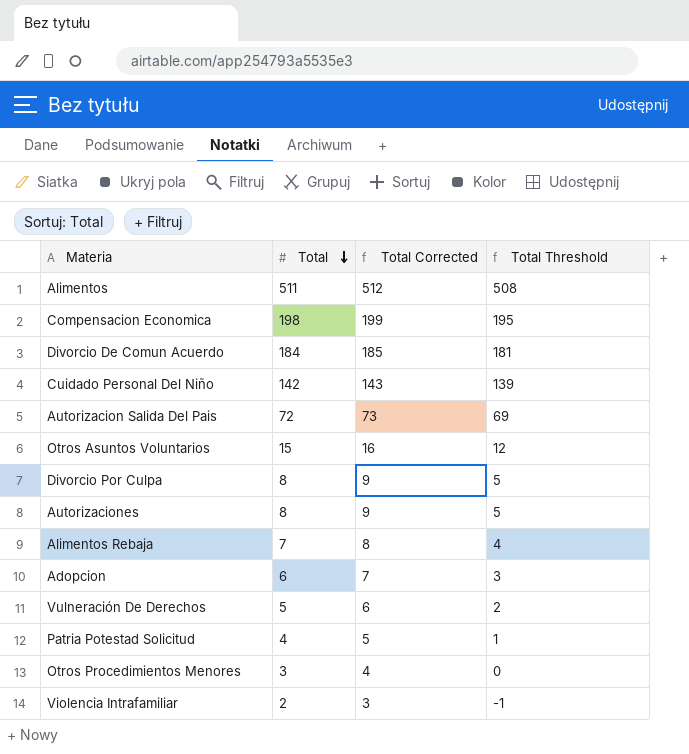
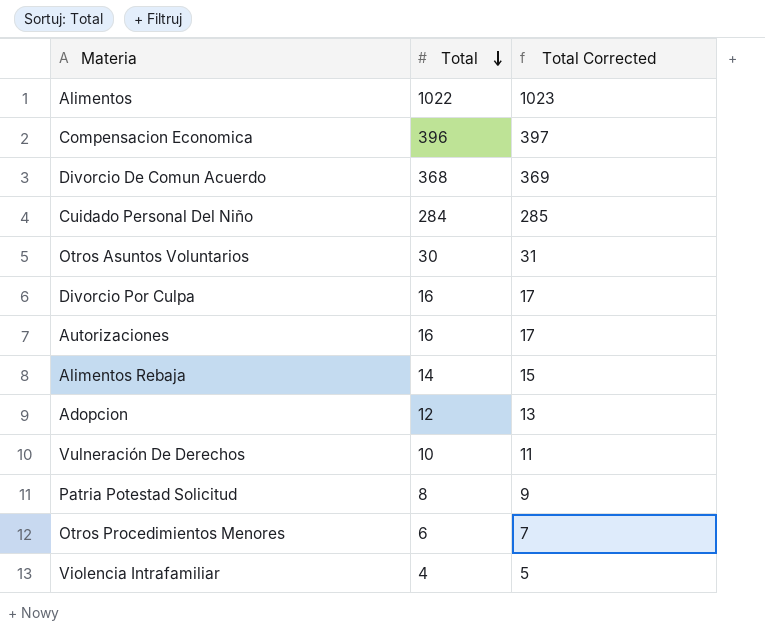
column Total Threshold | formula: [Total] - 3 -> none
row Autorizacion Salida Del Pais: 72 | 73 | 69 -> none
Alimentos | Total: 511 -> 1022
Alimentos | Total Corrected: 512 -> 1023
Compensacion Economica | Total: 198 -> 396
Compensacion Economica | Total Corrected: 199 -> 397
Divorcio De Comun Acuerdo | Total: 184 -> 368
Divorcio De Comun Acuerdo | Total Corrected: 185 -> 369
Cuidado Personal Del Niño | Total: 142 -> 284
Cuidado Personal Del Niño | Total Corrected: 143 -> 285
Otros Asuntos Voluntarios | Total: 15 -> 30
Otros Asuntos Voluntarios | Total Corrected: 16 -> 31
Divorcio Por Culpa | Total: 8 -> 16
Divorcio Por Culpa | Total Corrected: 9 -> 17
Autorizaciones | Total: 8 -> 16
Autorizaciones | Total Corrected: 9 -> 17
Alimentos Rebaja | Total: 7 -> 14
Alimentos Rebaja | Total Corrected: 8 -> 15
Adopcion | Total: 6 -> 12
Adopcion | Total Corrected: 7 -> 13
Vulneración De Derechos | Total: 5 -> 10
Vulneración De Derechos | Total Corrected: 6 -> 11
Patria Potestad Solicitud | Total: 4 -> 8
Patria Potestad Solicitud | Total Corrected: 5 -> 9
Otros Procedimientos Menores | Total: 3 -> 6
Otros Procedimientos Menores | Total Corrected: 4 -> 7
Violencia Intrafamiliar | Total: 2 -> 4
Violencia Intrafamiliar | Total Corrected: 3 -> 5

